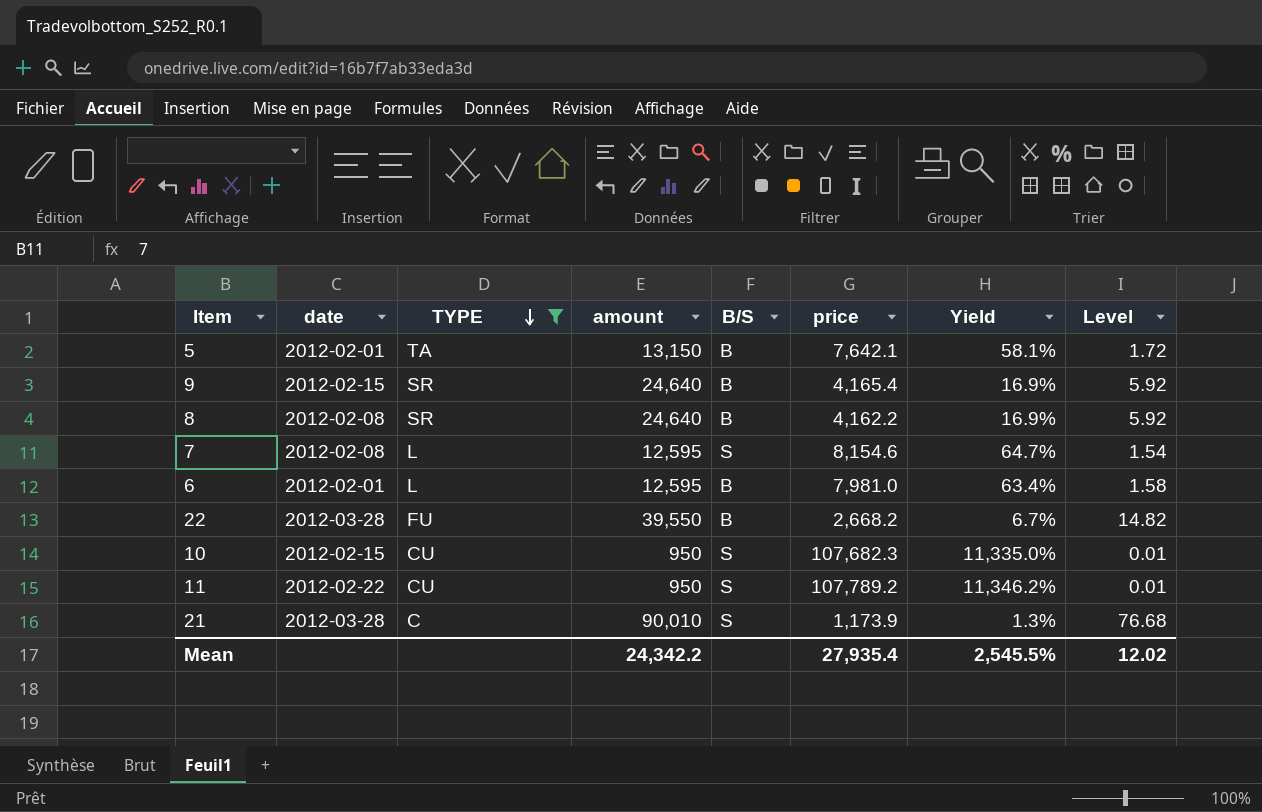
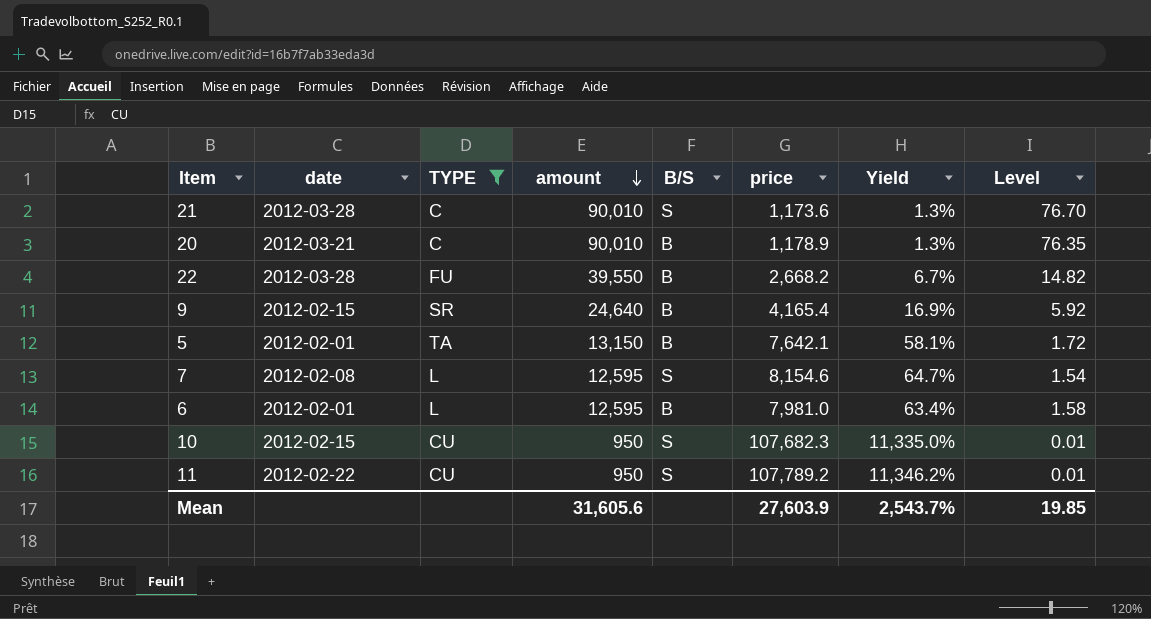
row order: TYPE descending -> amount descending
row 8: 2012-02-08 | SR | 24,640 | B | 4,162.2 | 16.9% | 5.92 -> none
21 | price: 1,173.9 -> 1,173.6
21 | Level: 76.68 -> 76.70
row 20: none -> 2012-03-21 | C | 90,010 | B | 1,178.9 | 1.3% | 76.35
Mean | amount: 24,342.2 -> 31,605.6
Mean | price: 27,935.4 -> 27,603.9
Mean | Yield: 2,545.5% -> 2,543.7%
Mean | Level: 12.02 -> 19.85

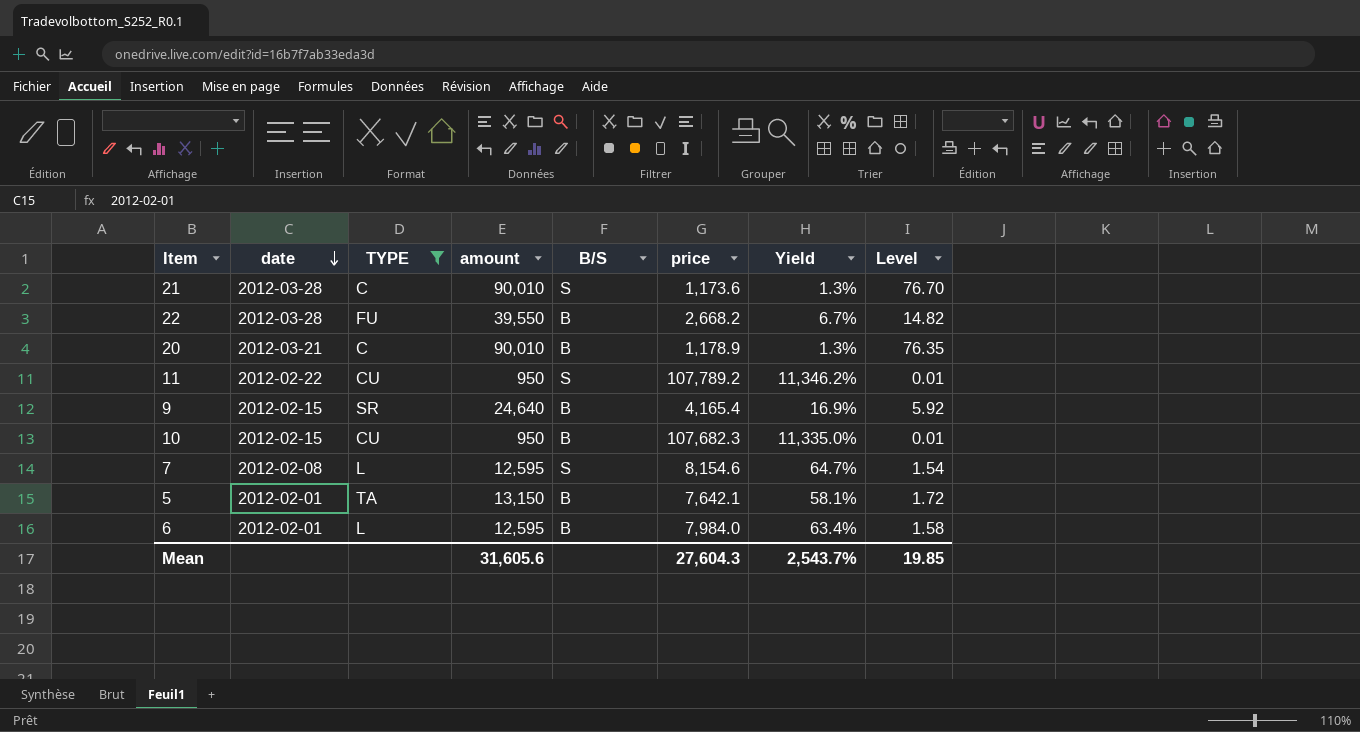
row order: amount descending -> date descending
10 | B/S: S -> B
6 | price: 7,981.0 -> 7,984.0
Mean | price: 27,603.9 -> 27,604.3

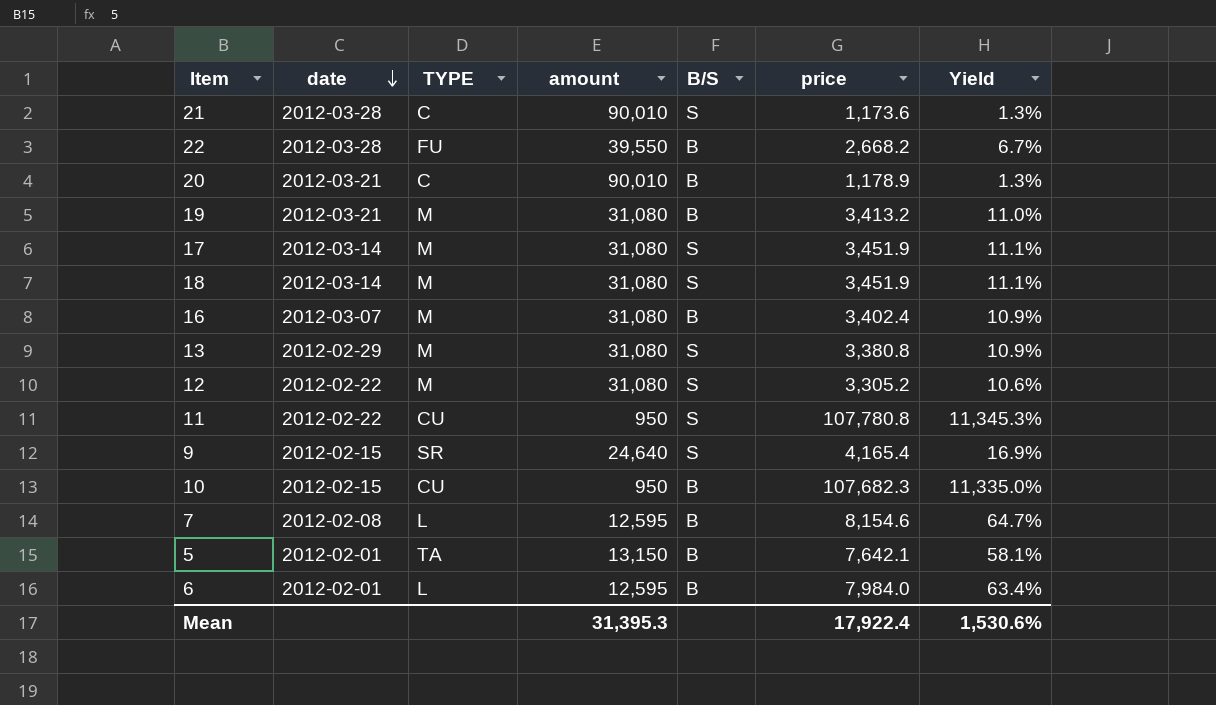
filter: TYPE != M -> none
column Level | formula: [amount] / [price] -> none
11 | price: 107,789.2 -> 107,780.8
11 | Yield: 11,346.2% -> 11,345.3%
9 | B/S: B -> S
7 | B/S: S -> B
Mean | amount: 31,605.6 -> 31,395.3
Mean | price: 27,604.3 -> 17,922.4
Mean | Yield: 2,543.7% -> 1,530.6%

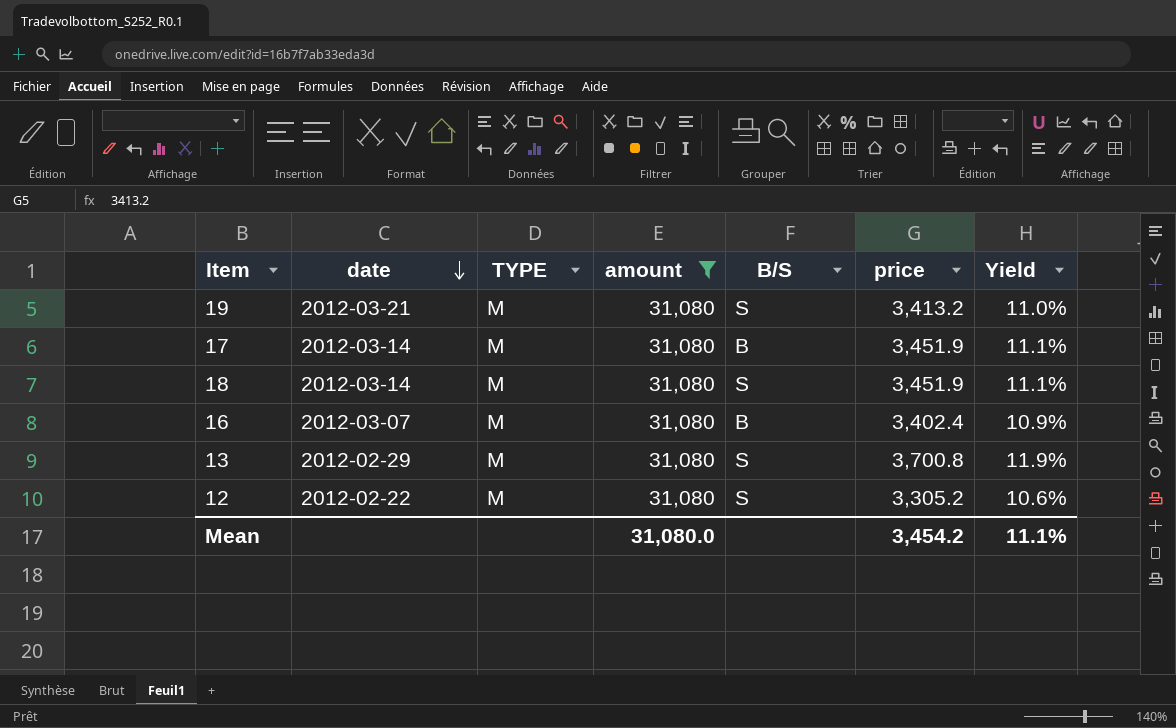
filter: none -> amount = 31,080
19 | B/S: B -> S
17 | B/S: S -> B
13 | price: 3,380.8 -> 3,700.8
13 | Yield: 10.9% -> 11.9%
Mean | amount: 31,395.3 -> 31,080.0
Mean | price: 17,922.4 -> 3,454.2
Mean | Yield: 1,530.6% -> 11.1%

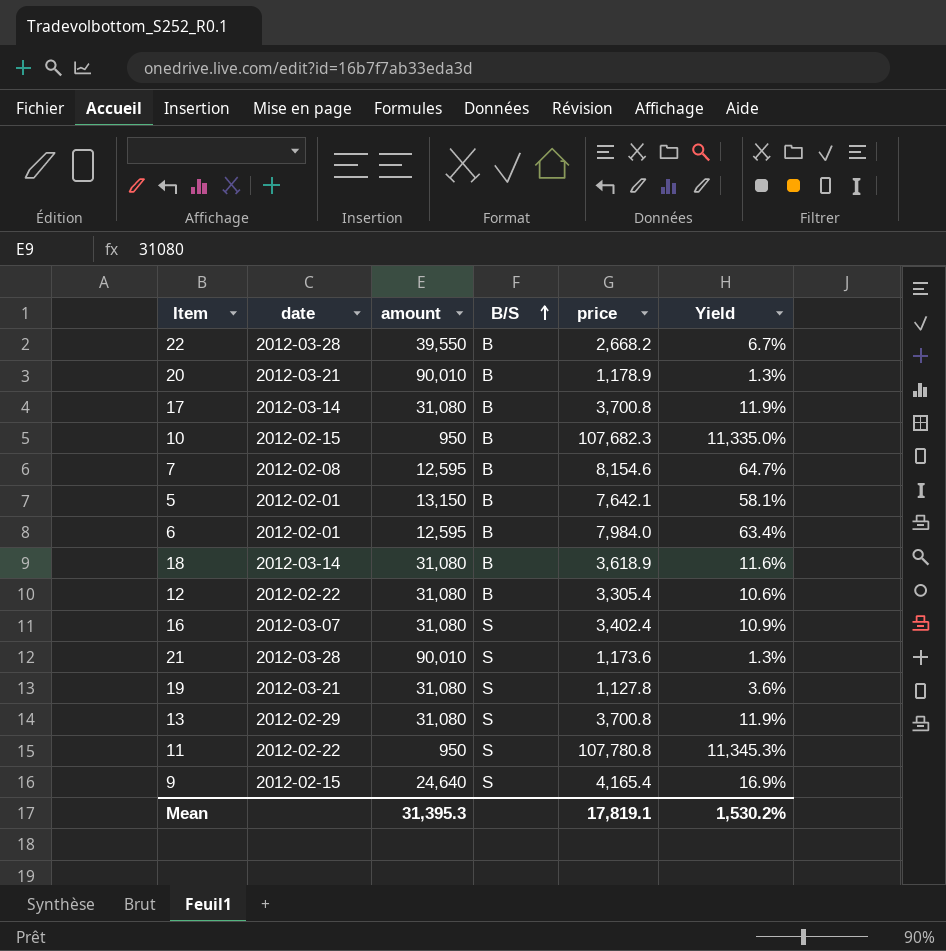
filter: amount = 31,080 -> none
row order: date descending -> B/S ascending
column TYPE | position: 3 -> none
17 | price: 3,451.9 -> 3,700.8
17 | Yield: 11.1% -> 11.9%
18 | B/S: S -> B
18 | price: 3,451.9 -> 3,618.9
18 | Yield: 11.1% -> 11.6%
12 | B/S: S -> B
12 | price: 3,305.2 -> 3,305.4
16 | B/S: B -> S
19 | price: 3,413.2 -> 1,127.8
19 | Yield: 11.0% -> 3.6%
Mean | amount: 31,080.0 -> 31,395.3
Mean | price: 3,454.2 -> 17,819.1
Mean | Yield: 11.1% -> 1,530.2%

